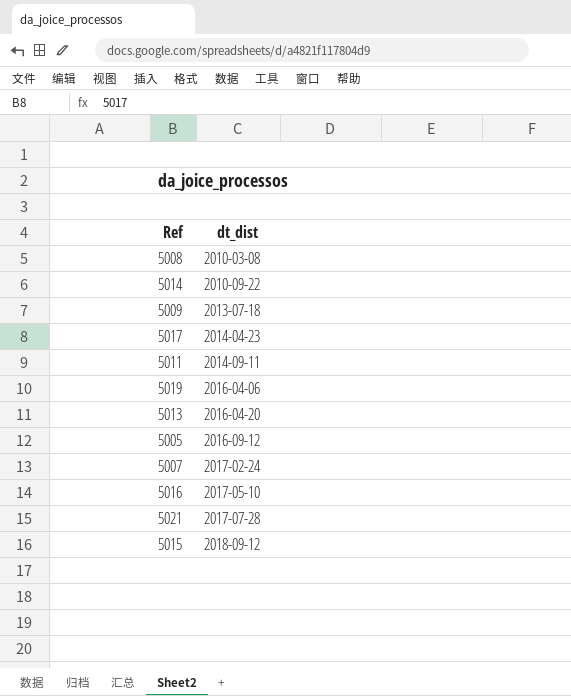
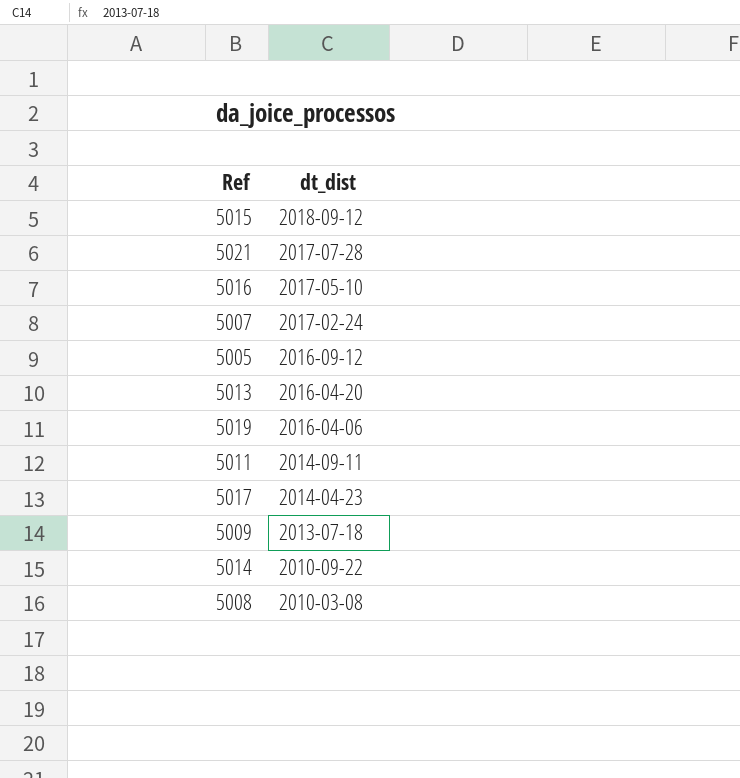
row order: dt_dist ascending -> dt_dist descending

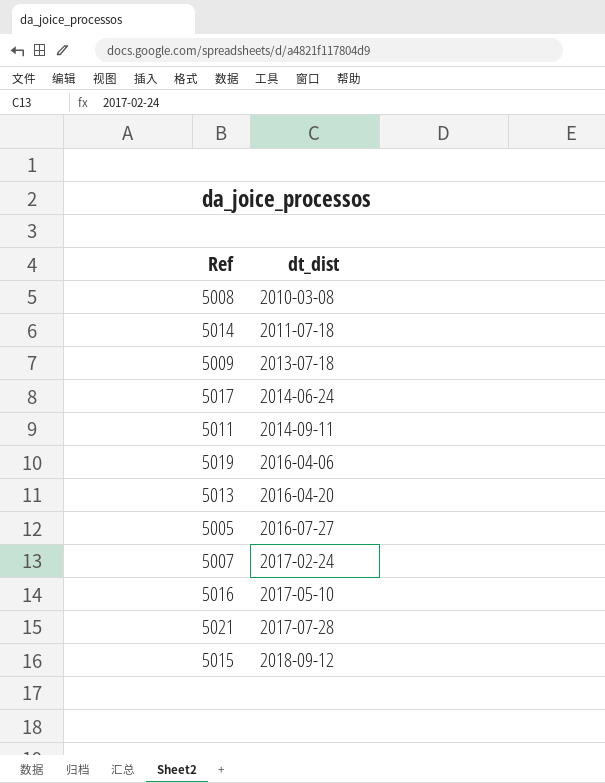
row order: dt_dist descending -> dt_dist ascending
5014 | dt_dist: 2010-09-22 -> 2011-07-18
5017 | dt_dist: 2014-04-23 -> 2014-06-24
5005 | dt_dist: 2016-09-12 -> 2016-07-27

